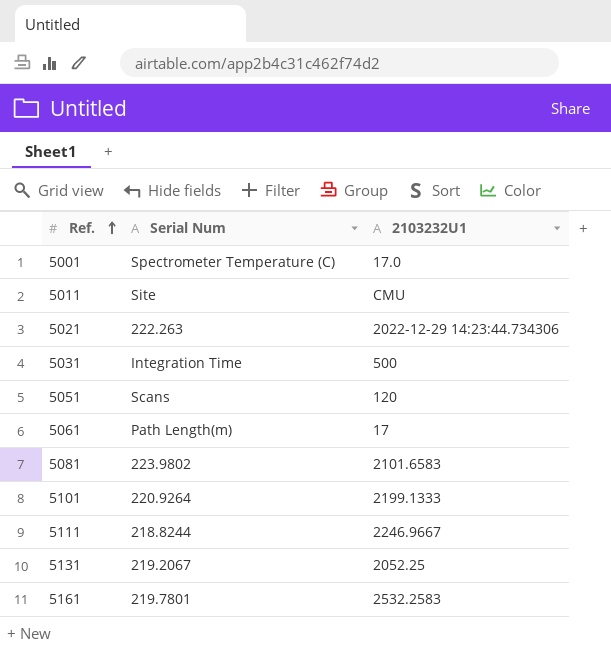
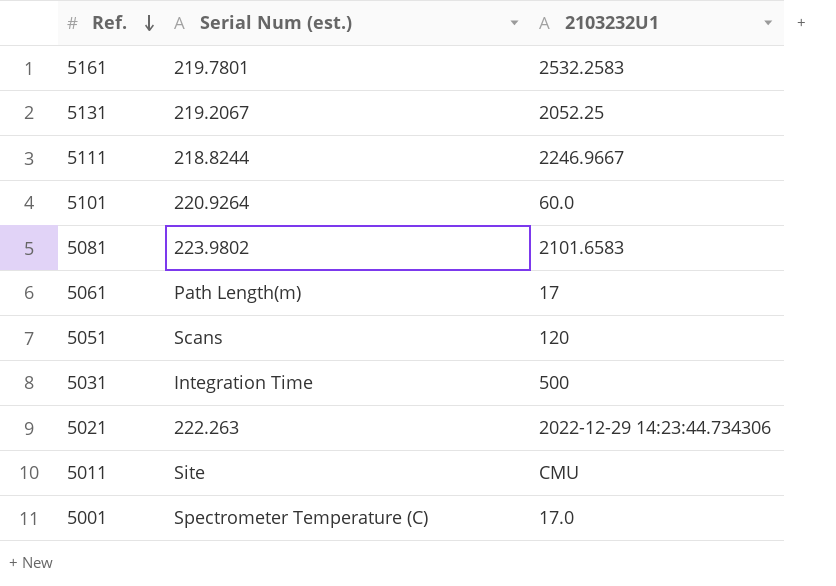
row order: Ref. ascending -> Ref. descending
column name: Serial Num -> Serial Num (est.)
5101 | 2103232U1: 2199.1333 -> 60.0

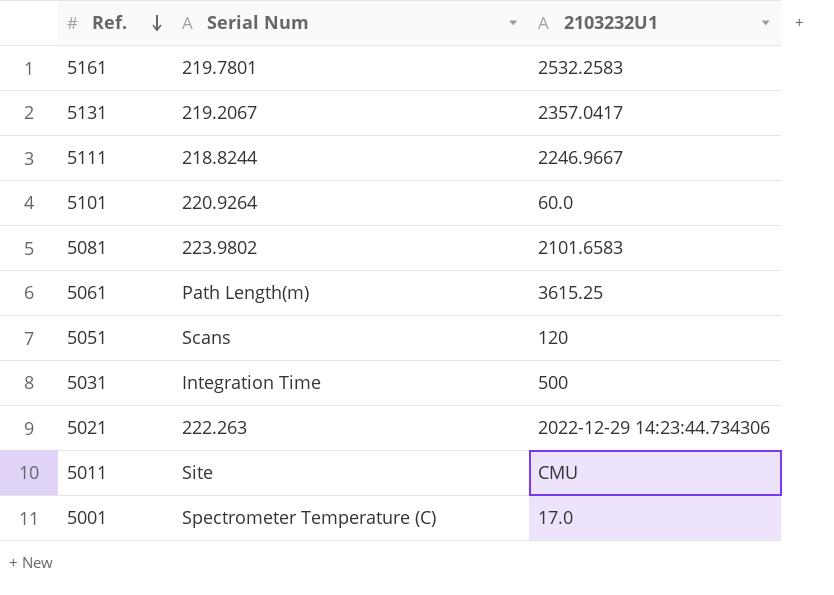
column name: Serial Num (est.) -> Serial Num
5131 | 2103232U1: 2052.25 -> 2357.0417
5061 | 2103232U1: 17 -> 3615.25

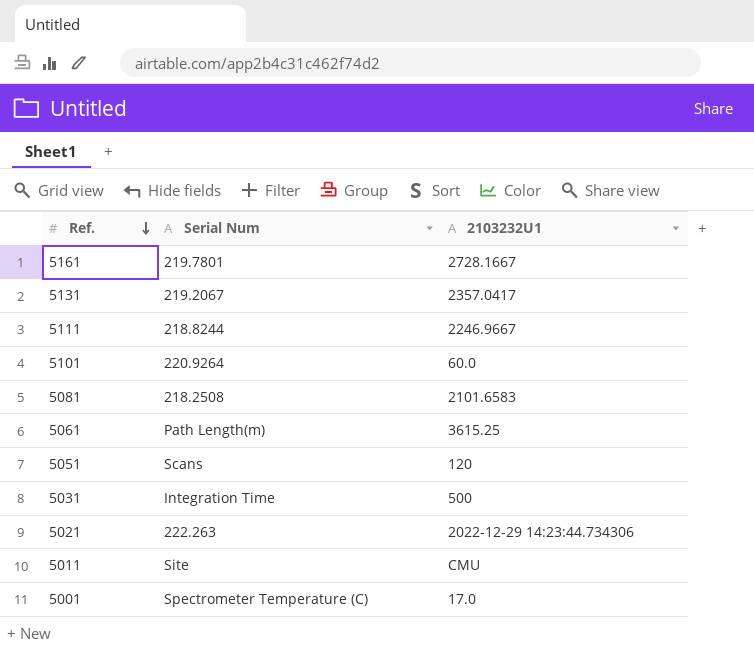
5161 | 2103232U1: 2532.2583 -> 2728.1667
5081 | Serial Num: 223.9802 -> 218.2508

